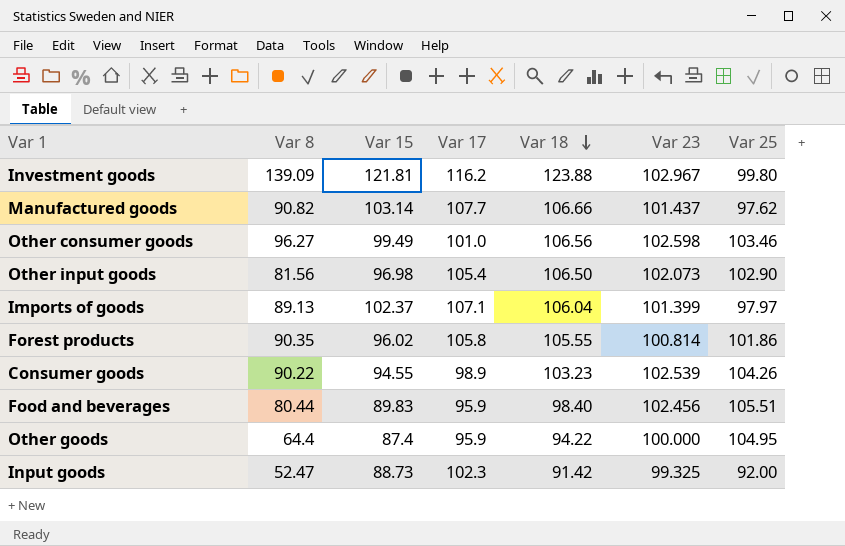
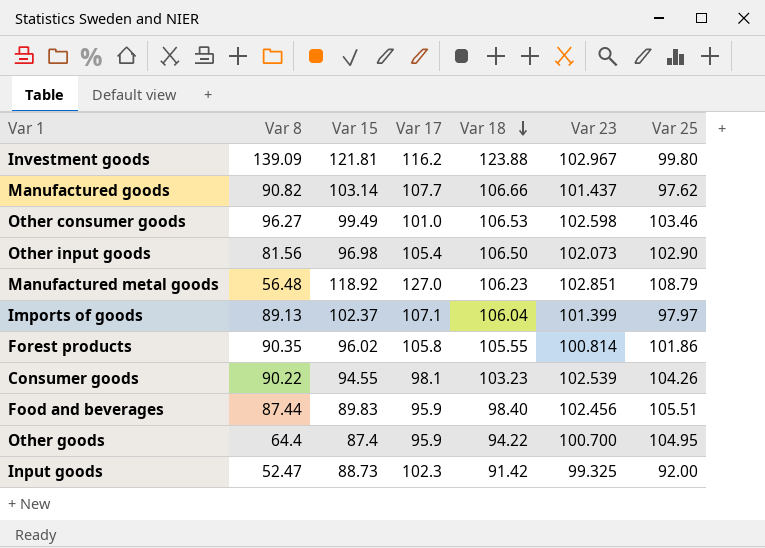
Other consumer goods | Var 18: 106.56 -> 106.53
row Manufactured metal goods: none -> 56.48 | 118.92 | 127.0 | 106.23 | 102.851 | 108.79
Consumer goods | Var 17: 98.9 -> 98.1
Food and beverages | Var 8: 80.44 -> 87.44
Other goods | Var 23: 100.000 -> 100.700

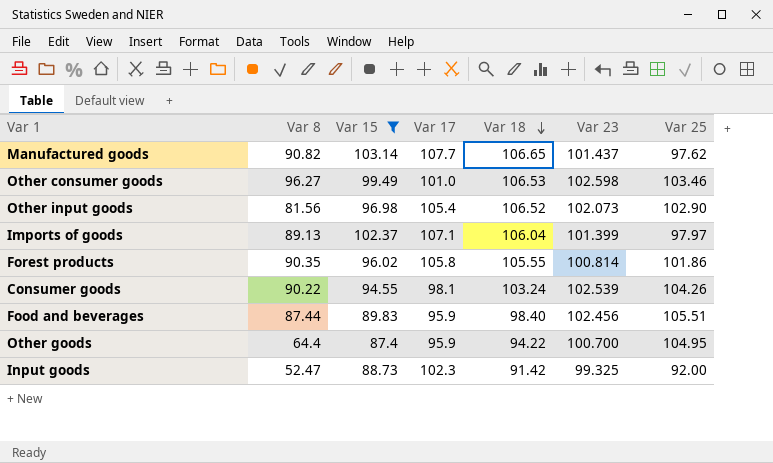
filter: none -> Var 15 <= 103.14
Manufactured goods | Var 18: 106.66 -> 106.65
Other input goods | Var 18: 106.50 -> 106.52
Consumer goods | Var 18: 103.23 -> 103.24

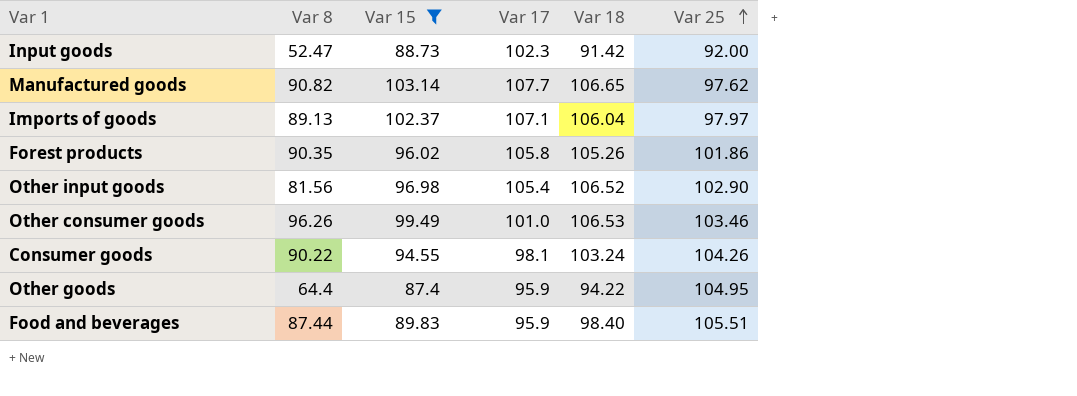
row order: Var 18 descending -> Var 25 ascending
column Var 23 | position: 6 -> none
Forest products | Var 18: 105.55 -> 105.26
Other consumer goods | Var 8: 96.27 -> 96.26

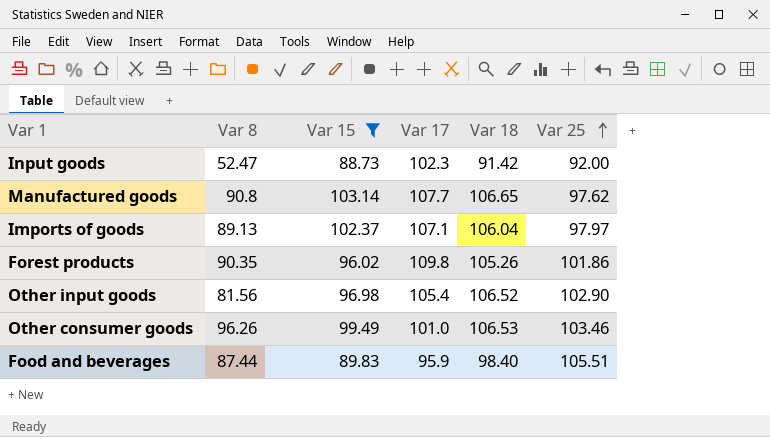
row Consumer goods: 90.22 | 94.55 | 98.1 | 103.24 | 104.26 -> none
row Other goods: 64.4 | 87.4 | 95.9 | 94.22 | 104.95 -> none
Manufactured goods | Var 8: 90.82 -> 90.8
Forest products | Var 17: 105.8 -> 109.8

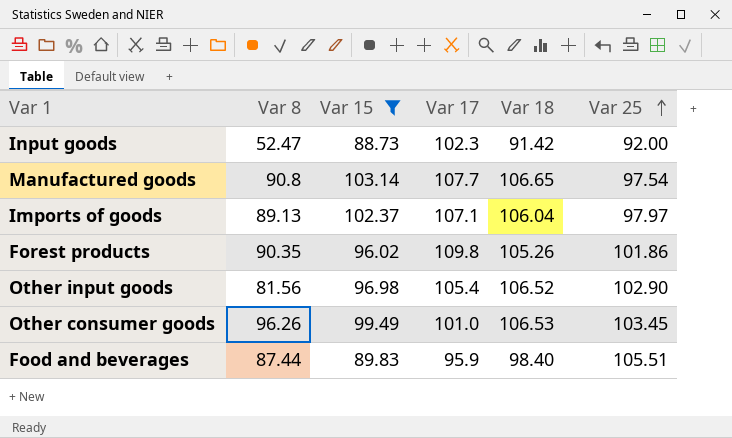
Manufactured goods | Var 25: 97.62 -> 97.54
Other consumer goods | Var 25: 103.46 -> 103.45

